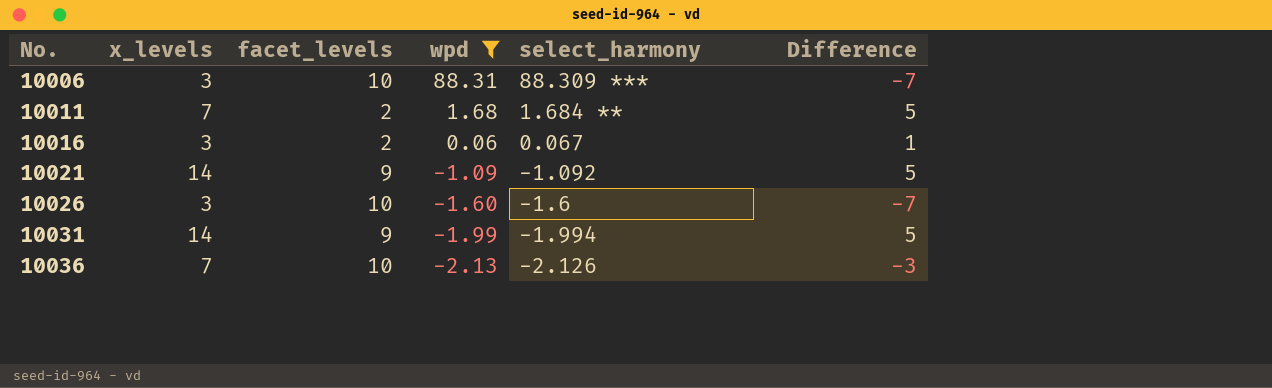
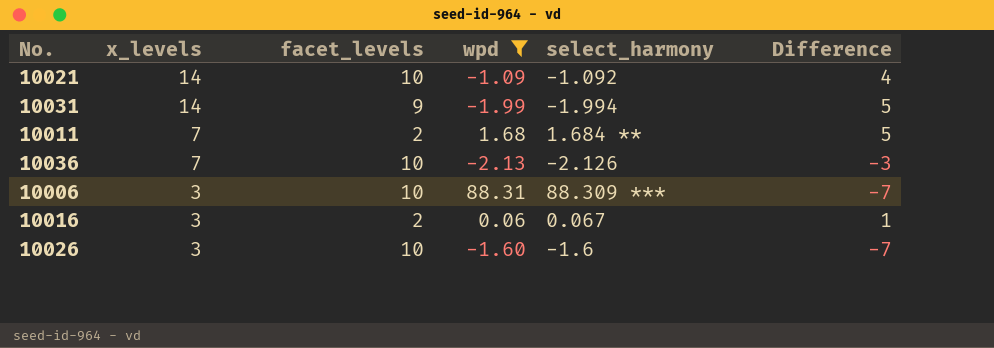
row order: No. ascending -> x_levels descending
10021 | facet_levels: 9 -> 10
10021 | Difference: 5 -> 4

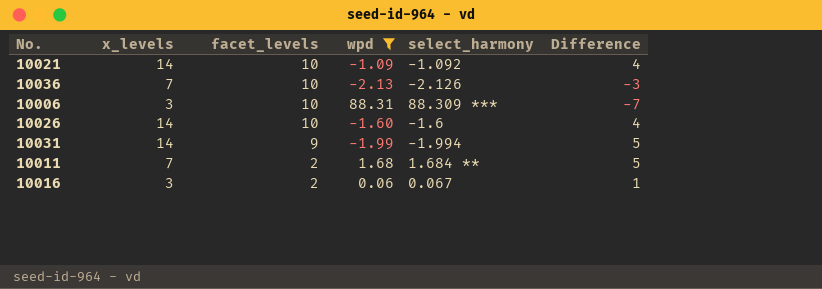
row order: x_levels descending -> facet_levels descending
10026 | x_levels: 3 -> 14
10026 | Difference: -7 -> 4

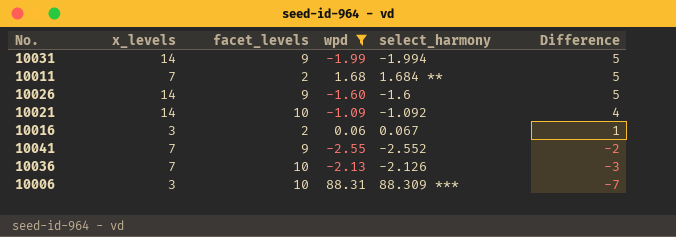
row order: facet_levels descending -> Difference descending
10026 | facet_levels: 10 -> 9
10026 | Difference: 4 -> 5
row 10041: none -> 7 | 9 | -2.55 | -2.552 | -2

